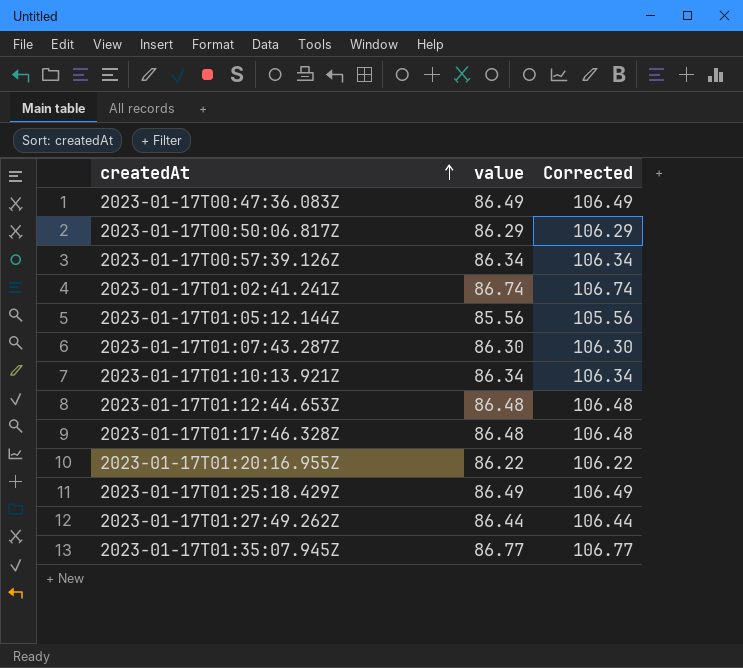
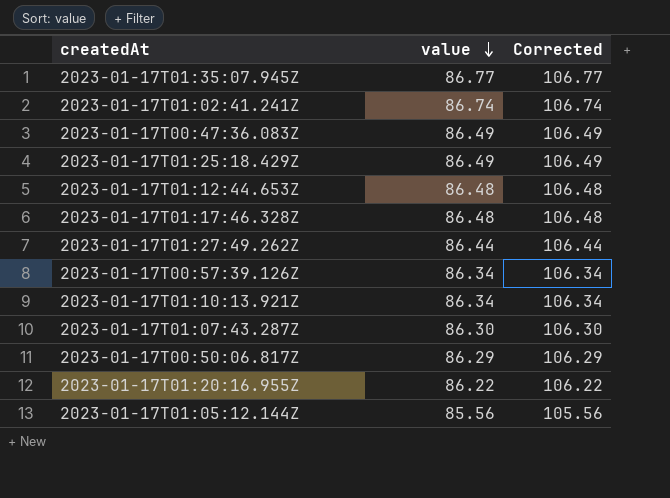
row order: createdAt ascending -> value descending

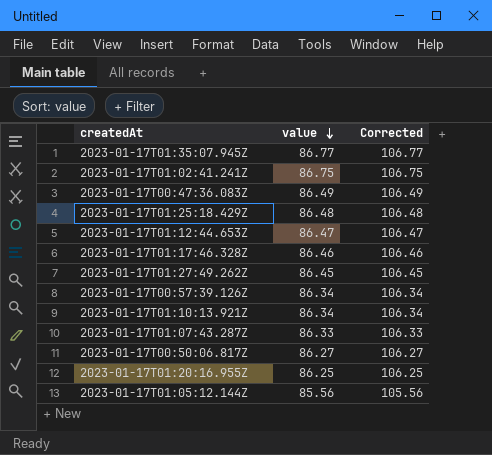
2023-01-17T01:02:41.241Z | value: 86.74 -> 86.75
2023-01-17T01:02:41.241Z | Corrected: 106.74 -> 106.75
2023-01-17T01:25:18.429Z | value: 86.49 -> 86.48
2023-01-17T01:25:18.429Z | Corrected: 106.49 -> 106.48
2023-01-17T01:12:44.653Z | value: 86.48 -> 86.47
2023-01-17T01:12:44.653Z | Corrected: 106.48 -> 106.47
2023-01-17T01:17:46.328Z | value: 86.48 -> 86.46
2023-01-17T01:17:46.328Z | Corrected: 106.48 -> 106.46
2023-01-17T01:27:49.262Z | value: 86.44 -> 86.45
2023-01-17T01:27:49.262Z | Corrected: 106.44 -> 106.45
2023-01-17T01:07:43.287Z | value: 86.30 -> 86.33
2023-01-17T01:07:43.287Z | Corrected: 106.30 -> 106.33
2023-01-17T00:50:06.817Z | value: 86.29 -> 86.27
2023-01-17T00:50:06.817Z | Corrected: 106.29 -> 106.27
2023-01-17T01:20:16.955Z | value: 86.22 -> 86.25
2023-01-17T01:20:16.955Z | Corrected: 106.22 -> 106.25

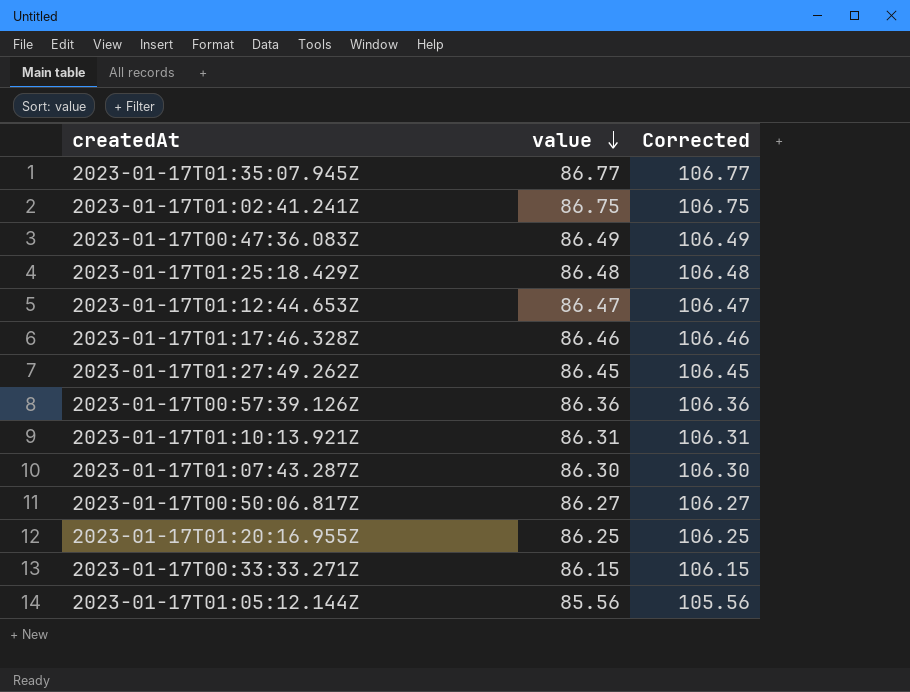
2023-01-17T00:57:39.126Z | value: 86.34 -> 86.36
2023-01-17T00:57:39.126Z | Corrected: 106.34 -> 106.36
2023-01-17T01:10:13.921Z | value: 86.34 -> 86.31
2023-01-17T01:10:13.921Z | Corrected: 106.34 -> 106.31
2023-01-17T01:07:43.287Z | value: 86.33 -> 86.30
2023-01-17T01:07:43.287Z | Corrected: 106.33 -> 106.30
row 2023-01-17T00:33:33.271Z: none -> 86.15 | 106.15

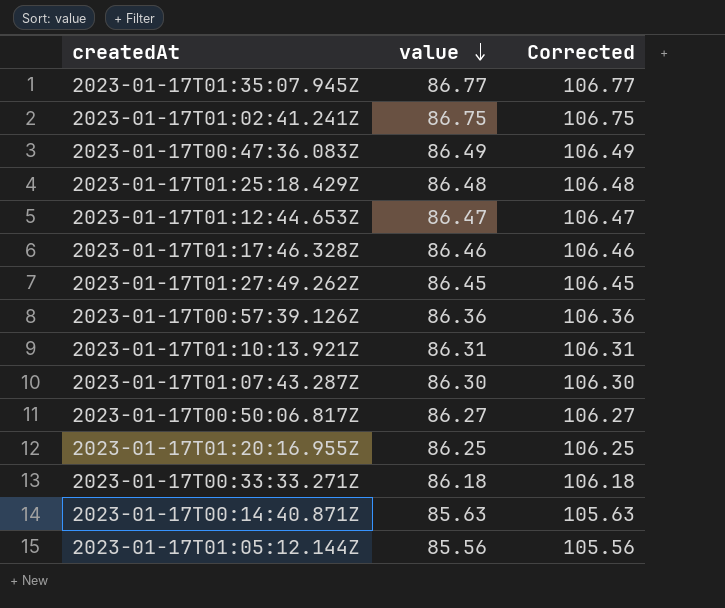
2023-01-17T00:33:33.271Z | value: 86.15 -> 86.18
2023-01-17T00:33:33.271Z | Corrected: 106.15 -> 106.18
row 2023-01-17T00:14:40.871Z: none -> 85.63 | 105.63

